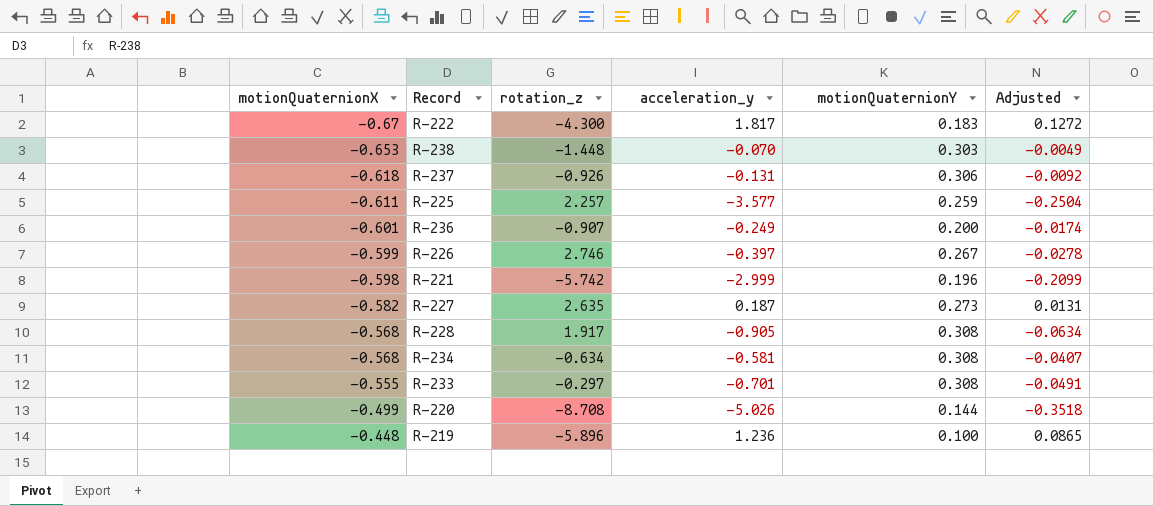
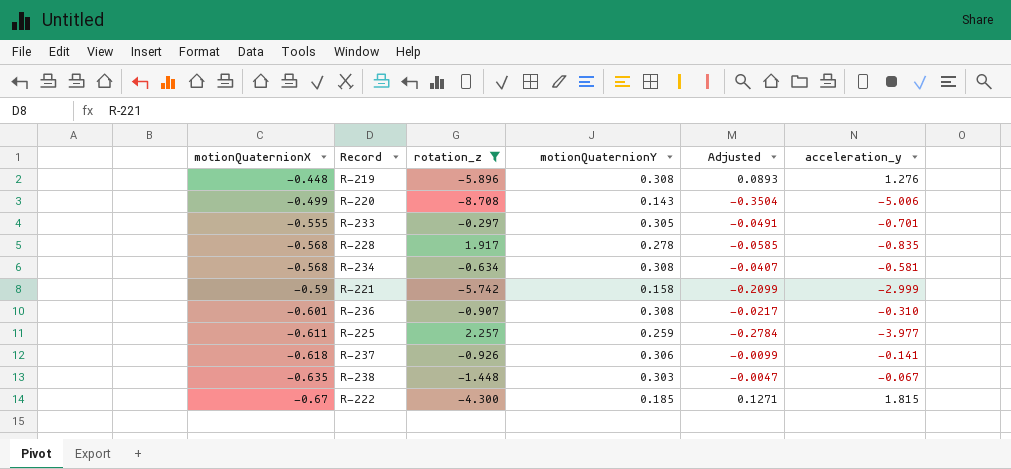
filter: none -> rotation_z <= 2.257
row order: motionQuaternionX ascending -> motionQuaternionX descending
column acceleration_y | position: 4 -> 6
R-219 | motionQuaternionY: 0.100 -> 0.308
R-219 | Adjusted: 0.0865 -> 0.0893
R-219 | acceleration_y: 1.236 -> 1.276
R-220 | motionQuaternionY: 0.144 -> 0.143
R-220 | Adjusted: -0.3518 -> -0.3504
R-220 | acceleration_y: -5.026 -> -5.006
R-233 | motionQuaternionY: 0.308 -> 0.305
R-228 | motionQuaternionY: 0.308 -> 0.278
R-228 | Adjusted: -0.0634 -> -0.0585
R-228 | acceleration_y: -0.905 -> -0.835
R-221 | motionQuaternionX: -0.598 -> -0.59
R-221 | motionQuaternionY: 0.196 -> 0.158
R-236 | motionQuaternionY: 0.200 -> 0.308
R-236 | Adjusted: -0.0174 -> -0.0217
R-236 | acceleration_y: -0.249 -> -0.310
R-225 | Adjusted: -0.2504 -> -0.2784
R-225 | acceleration_y: -3.577 -> -3.977
R-237 | Adjusted: -0.0092 -> -0.0099
R-237 | acceleration_y: -0.131 -> -0.141
R-238 | motionQuaternionX: -0.653 -> -0.635
R-238 | Adjusted: -0.0049 -> -0.0047
R-238 | acceleration_y: -0.070 -> -0.067
R-222 | motionQuaternionY: 0.183 -> 0.185
R-222 | Adjusted: 0.1272 -> 0.1271
R-222 | acceleration_y: 1.817 -> 1.815

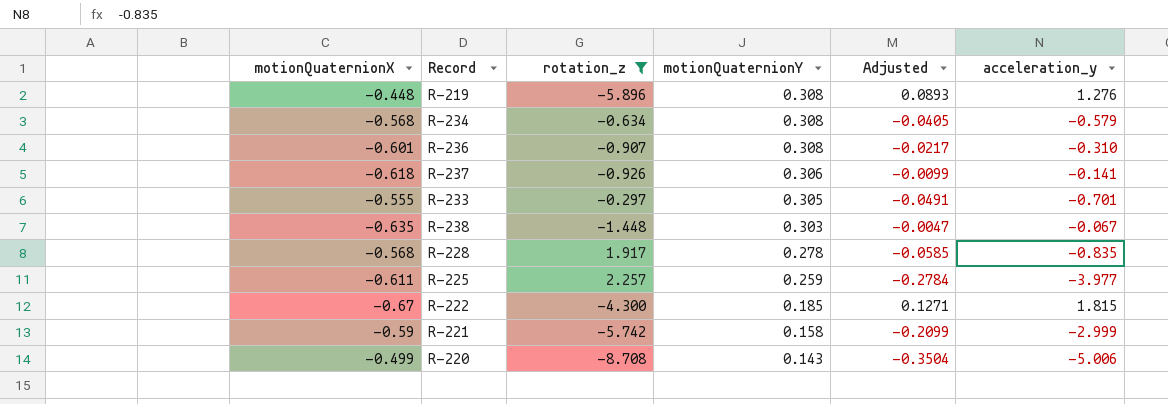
row order: motionQuaternionX descending -> motionQuaternionY descending
R-234 | Adjusted: -0.0407 -> -0.0405
R-234 | acceleration_y: -0.581 -> -0.579

